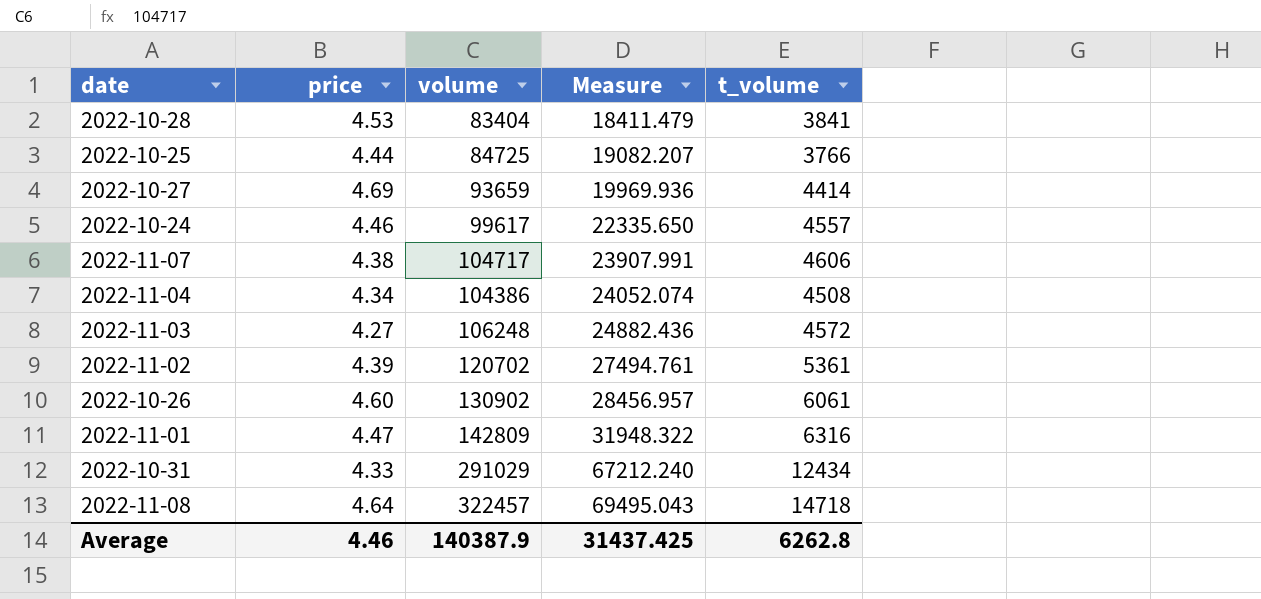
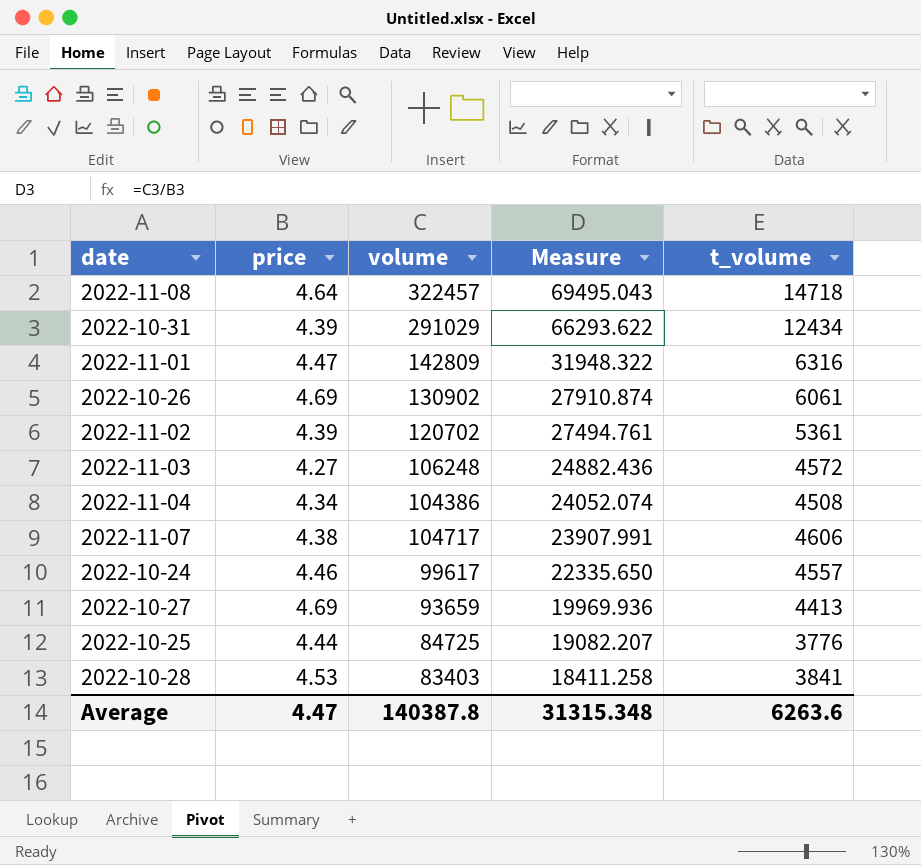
row order: Measure ascending -> Measure descending
2022-10-31 | price: 4.33 -> 4.39
2022-10-31 | Measure: 67212.240 -> 66293.622
2022-10-26 | price: 4.60 -> 4.69
2022-10-26 | Measure: 28456.957 -> 27910.874
2022-10-27 | t_volume: 4414 -> 4413
2022-10-25 | t_volume: 3766 -> 3776
2022-10-28 | volume: 83404 -> 83403
2022-10-28 | Measure: 18411.479 -> 18411.258
Average | price: 4.46 -> 4.47
Average | volume: 140387.9 -> 140387.8
Average | Measure: 31437.425 -> 31315.348
Average | t_volume: 6262.8 -> 6263.6

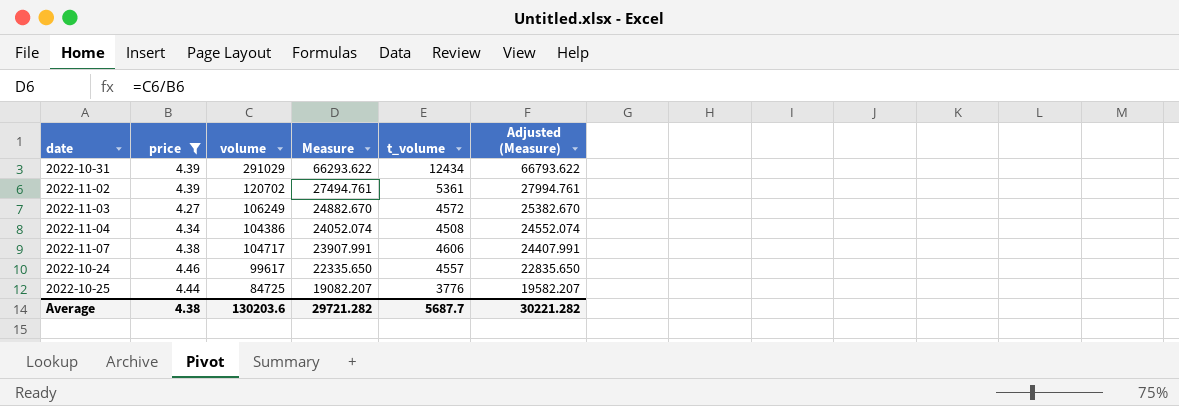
filter: none -> price <= 4.46
column Adjusted (Measure) | formula: none -> [Measure] + 500
2022-11-03 | volume: 106248 -> 106249
2022-11-03 | Measure: 24882.436 -> 24882.670
Average | price: 4.47 -> 4.38
Average | volume: 140387.8 -> 130203.6
Average | Measure: 31315.348 -> 29721.282
Average | t_volume: 6263.6 -> 5687.7

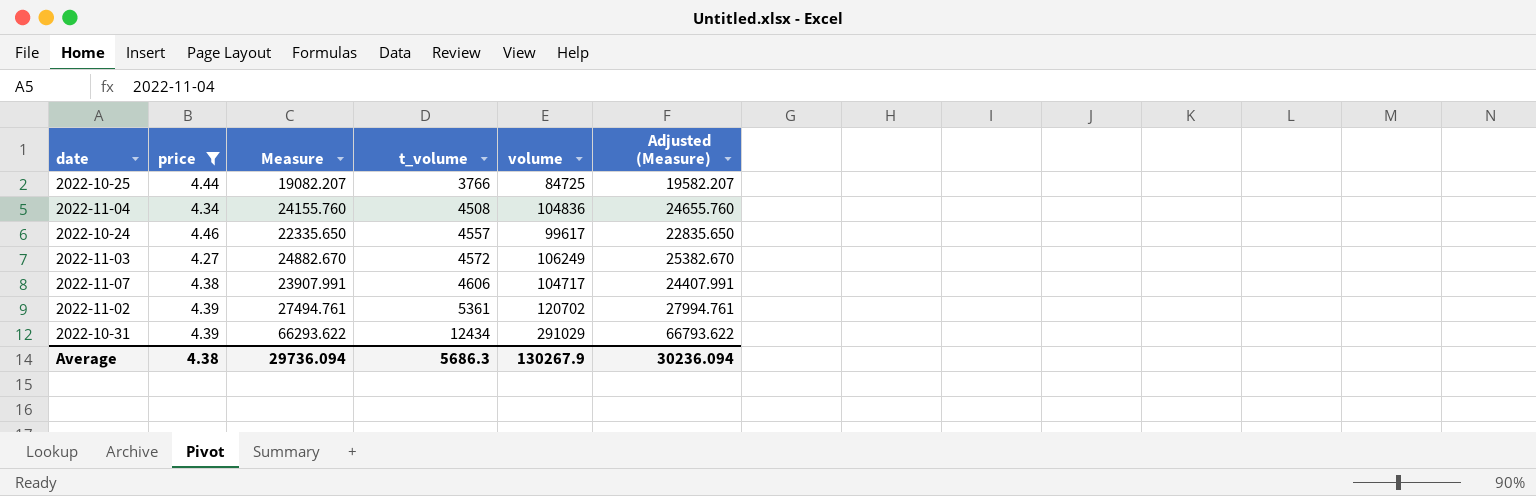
row order: Measure descending -> t_volume ascending
column volume | position: 3 -> 5
2022-10-25 | t_volume: 3776 -> 3766
2022-11-04 | Measure: 24052.074 -> 24155.760
2022-11-04 | volume: 104386 -> 104836
2022-11-04 | Adjusted (Measure): 24552.074 -> 24655.760
Average | Measure: 29721.282 -> 29736.094
Average | t_volume: 5687.7 -> 5686.3
Average | volume: 130203.6 -> 130267.9
Average | Adjusted (Measure): 30221.282 -> 30236.094

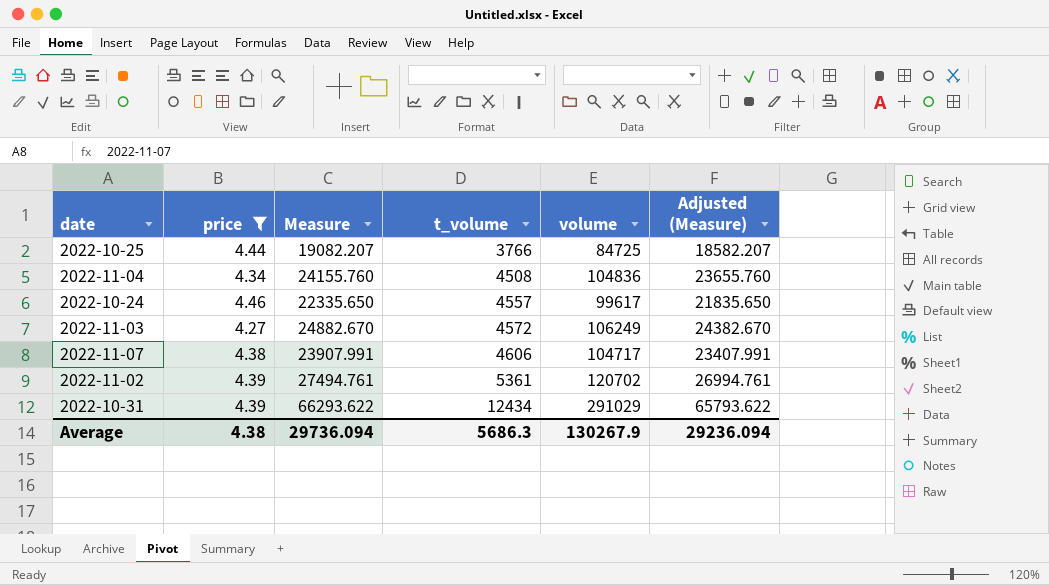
column Adjusted (Measure) | formula: [Measure] + 500 -> [Measure] - 500
Average | Adjusted (Measure): 30236.094 -> 29236.094

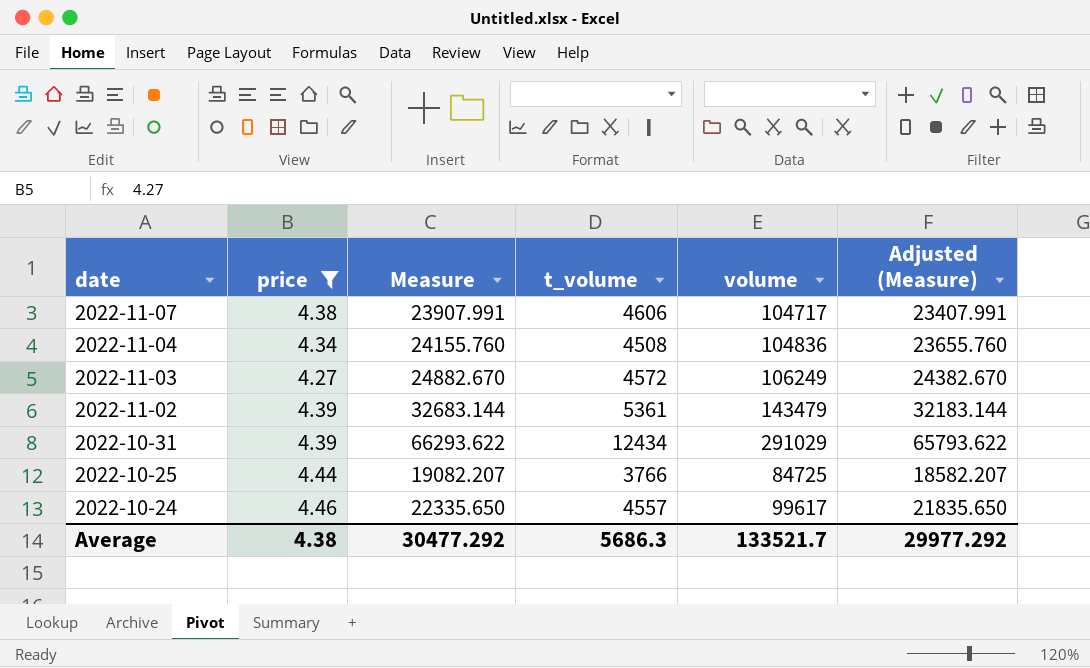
row order: t_volume ascending -> date descending
2022-11-02 | Measure: 27494.761 -> 32683.144
2022-11-02 | volume: 120702 -> 143479
2022-11-02 | Adjusted (Measure): 26994.761 -> 32183.144
Average | Measure: 29736.094 -> 30477.292
Average | volume: 130267.9 -> 133521.7
Average | Adjusted (Measure): 29236.094 -> 29977.292

